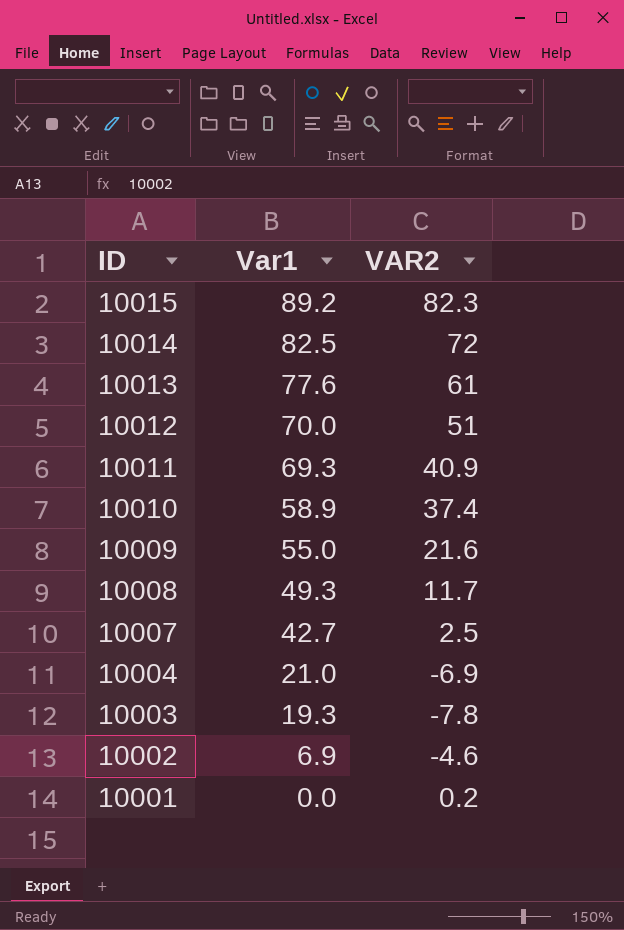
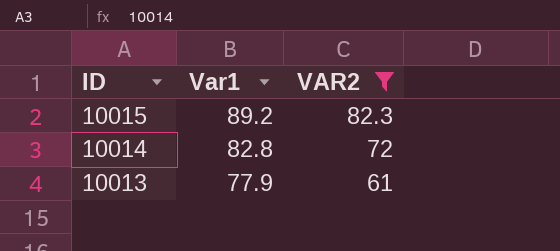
filter: none -> VAR2 >= 61
10014 | Var1: 82.5 -> 82.8
10013 | Var1: 77.6 -> 77.9

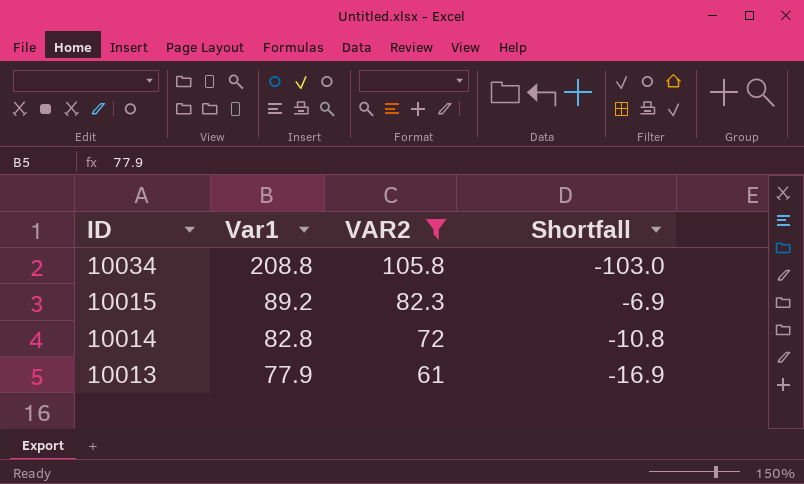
column Shortfall | formula: none -> [VAR2] - [Var1]
row 10034: none -> 208.8 | 105.8 | -103.0

